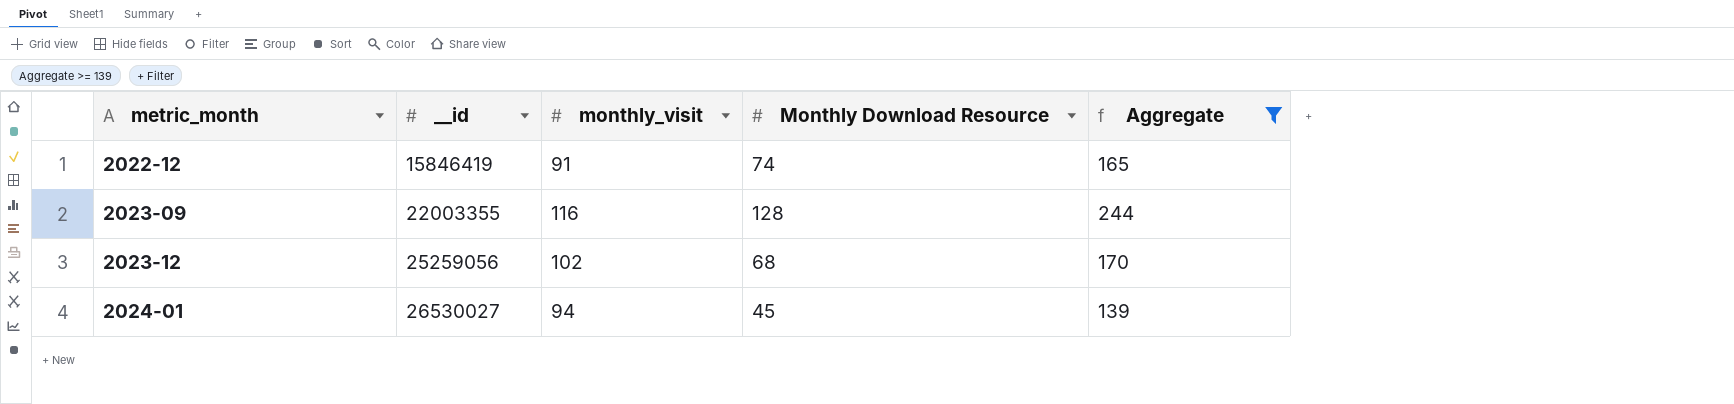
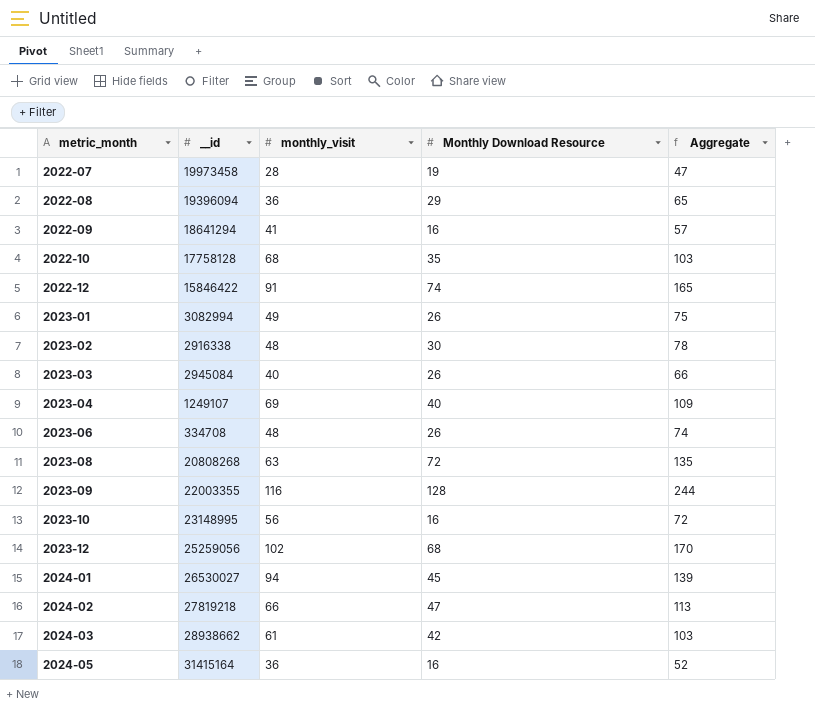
filter: Aggregate >= 139 -> none
2022-12 | __id: 15846419 -> 15846422

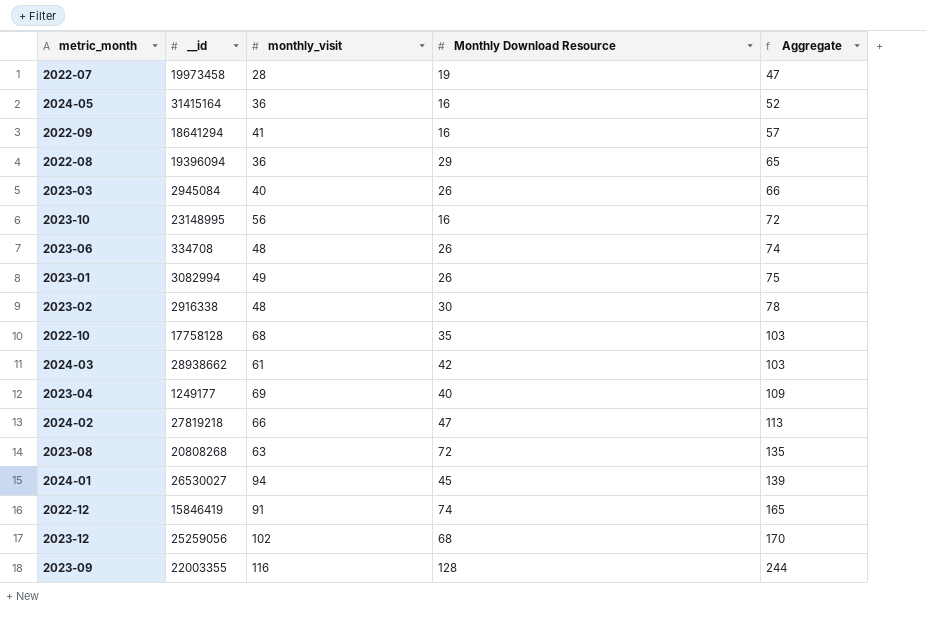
row order: metric_month ascending -> Aggregate ascending
2023-04 | __id: 1249107 -> 1249177
2022-12 | __id: 15846422 -> 15846419

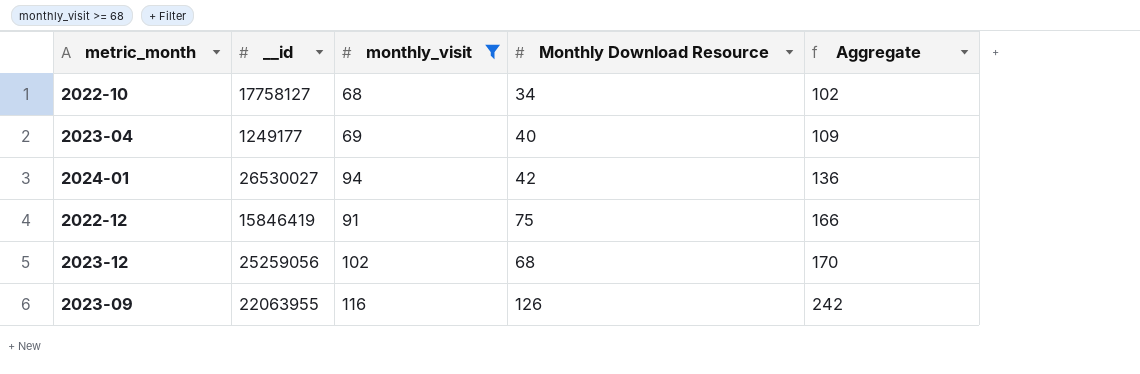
filter: none -> monthly_visit >= 68
2022-10 | __id: 17758128 -> 17758127
2022-10 | Monthly Download Resource: 35 -> 34
2022-10 | Aggregate: 103 -> 102
2024-01 | Monthly Download Resource: 45 -> 42
2024-01 | Aggregate: 139 -> 136
2022-12 | Monthly Download Resource: 74 -> 75
2022-12 | Aggregate: 165 -> 166
2023-09 | __id: 22003355 -> 22063955
2023-09 | Monthly Download Resource: 128 -> 126
2023-09 | Aggregate: 244 -> 242

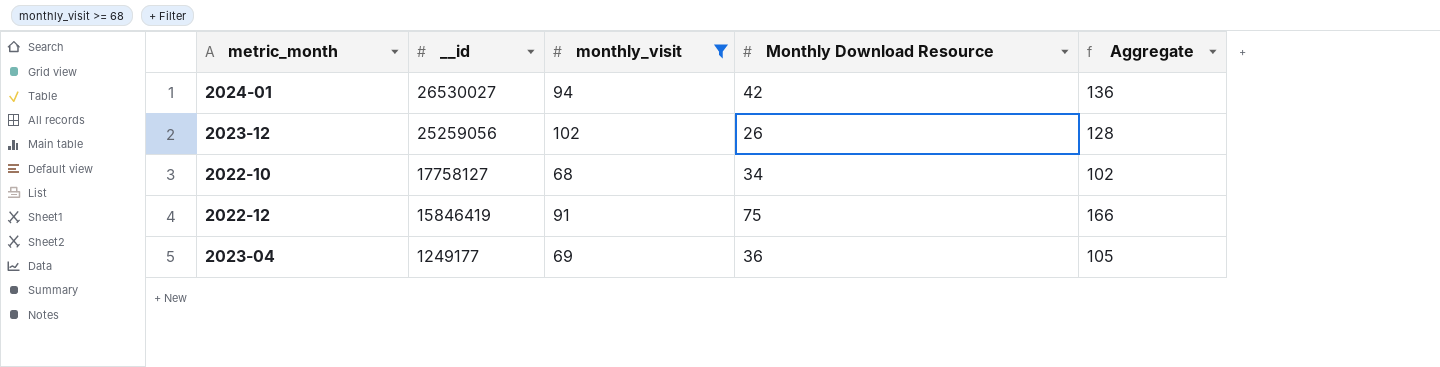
row order: Aggregate ascending -> __id descending
row 2023-09: 22063955 | 116 | 126 | 242 -> none
2023-12 | Monthly Download Resource: 68 -> 26
2023-12 | Aggregate: 170 -> 128
2023-04 | Monthly Download Resource: 40 -> 36
2023-04 | Aggregate: 109 -> 105

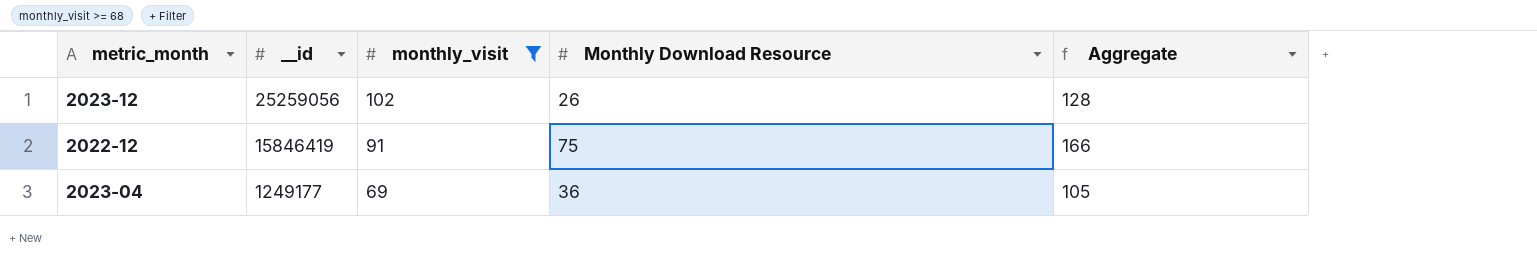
row 2024-01: 26530027 | 94 | 42 | 136 -> none
row 2022-10: 17758127 | 68 | 34 | 102 -> none

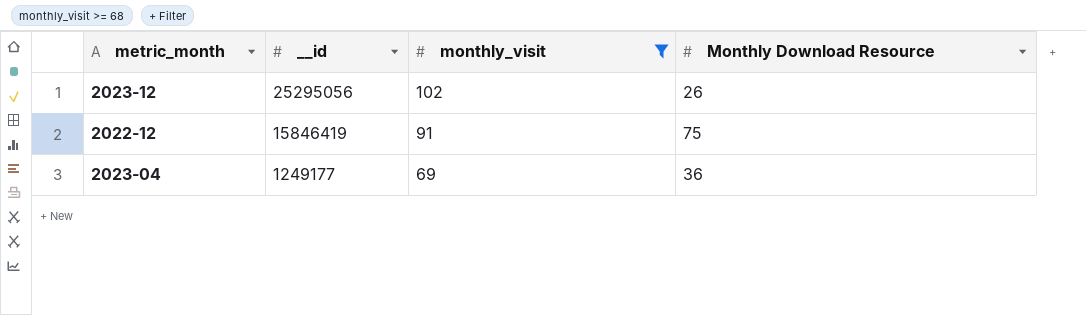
column Aggregate | formula: [monthly_visit] + [Monthly Download Resource] -> none
2023-12 | __id: 25259056 -> 25295056

